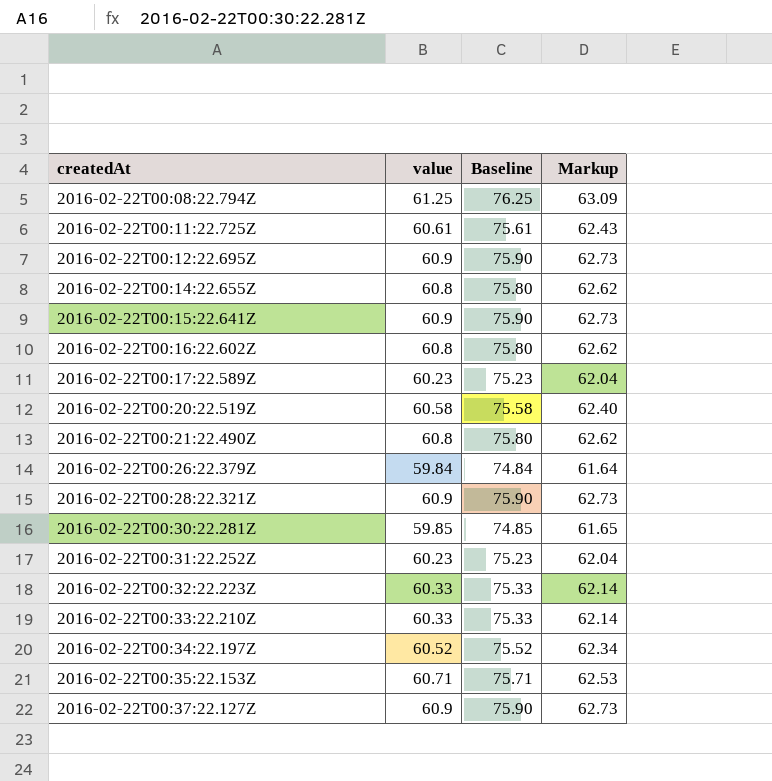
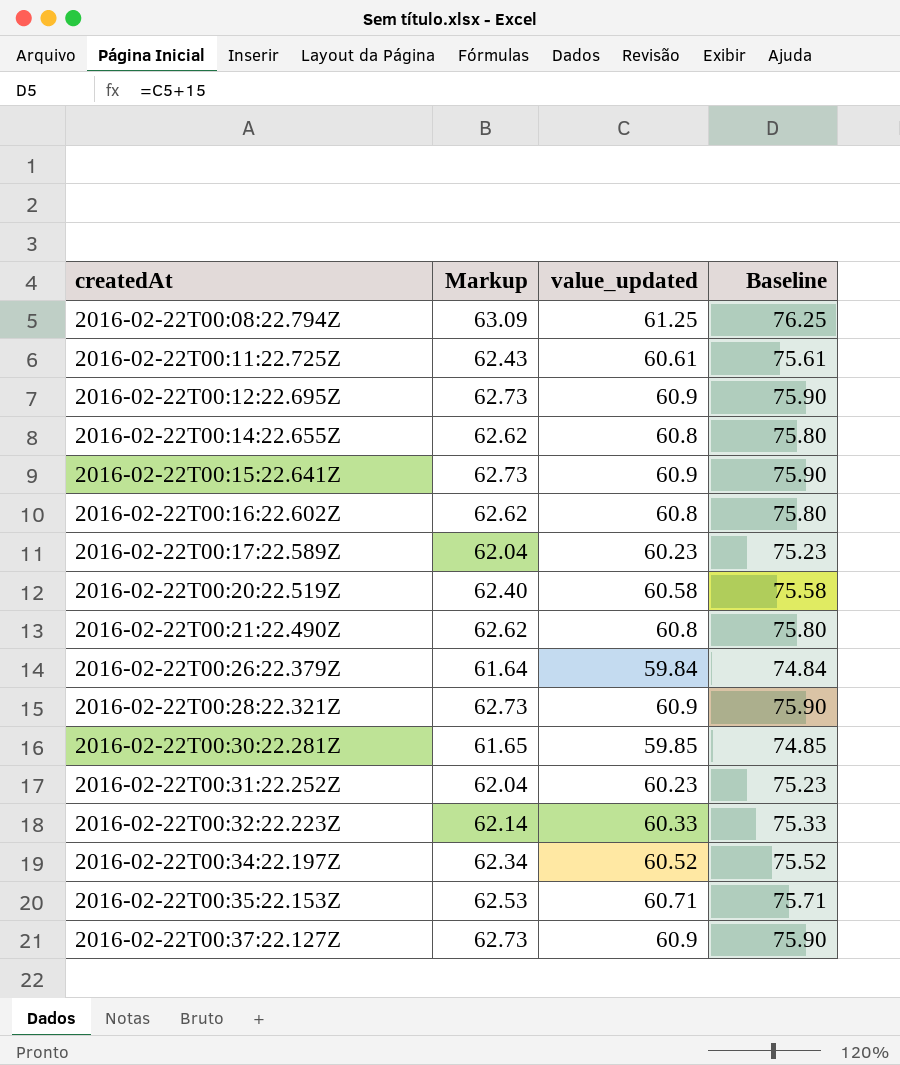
column Markup | position: 4 -> 2
column name: value -> value_updated
row 2016-02-22T00:33:22.210Z: 60.33 | 75.33 | 62.14 -> none

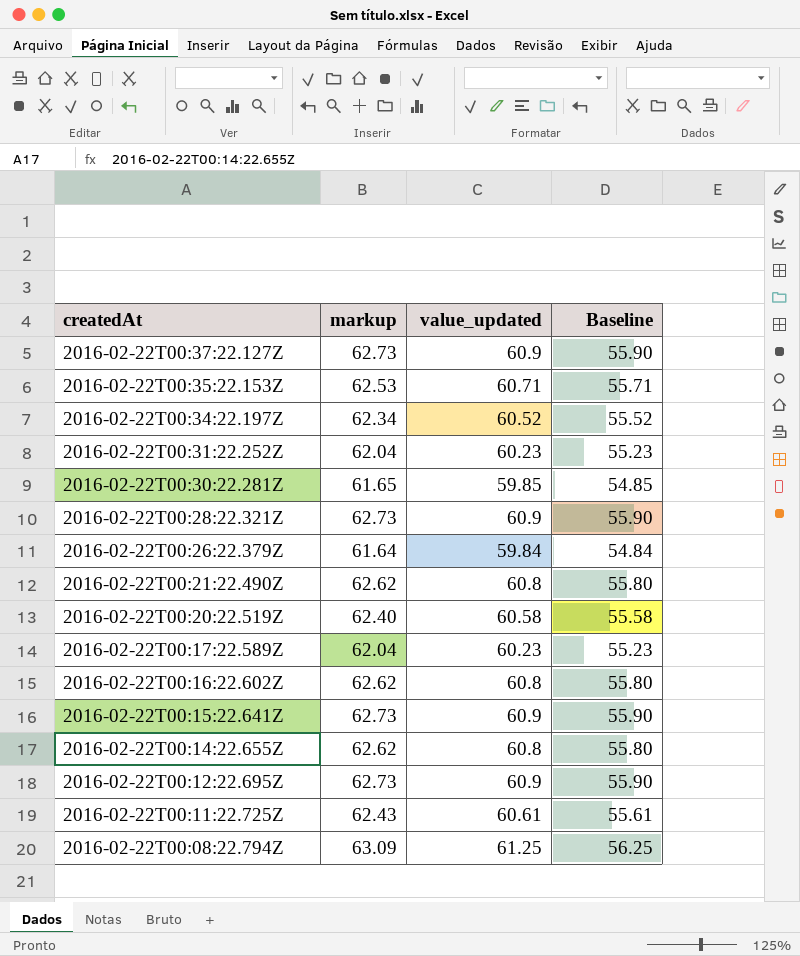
row order: createdAt ascending -> createdAt descending
column name: Markup -> markup
column Baseline | formula: [value_updated] + 15 -> [value_updated] - 5
row 2016-02-22T00:32:22.223Z: 62.14 | 60.33 | 75.33 -> none

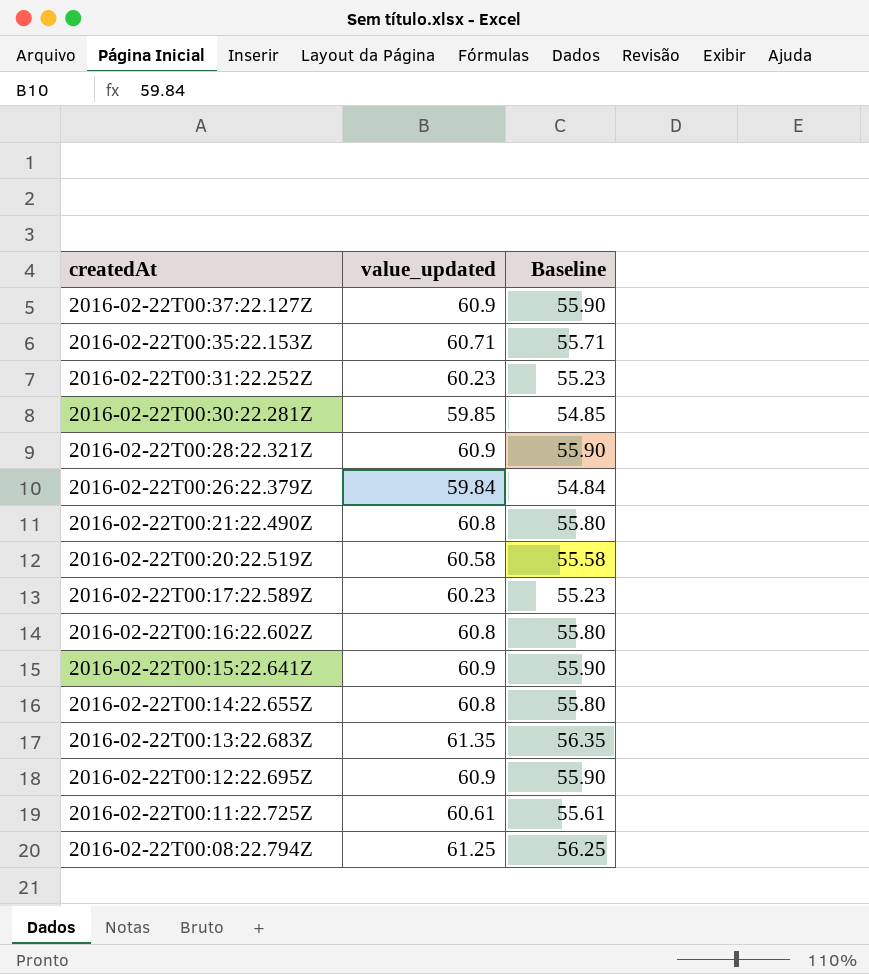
column markup | formula: [value_updated] * 1.03 -> none
row 2016-02-22T00:34:22.197Z: 62.34 | 60.52 | 55.52 -> none
row 2016-02-22T00:13:22.683Z: none -> 61.35 | 56.35

